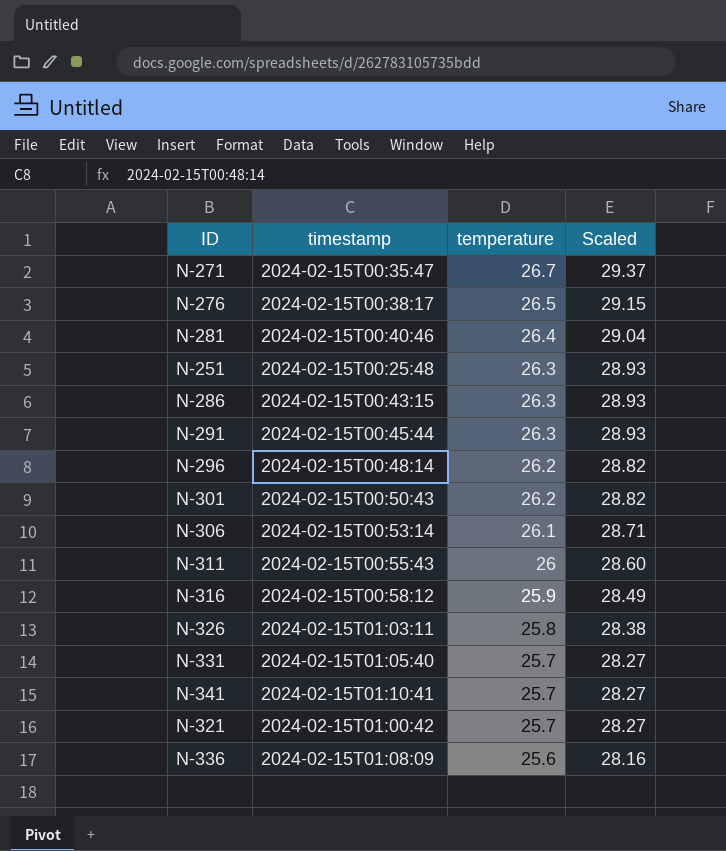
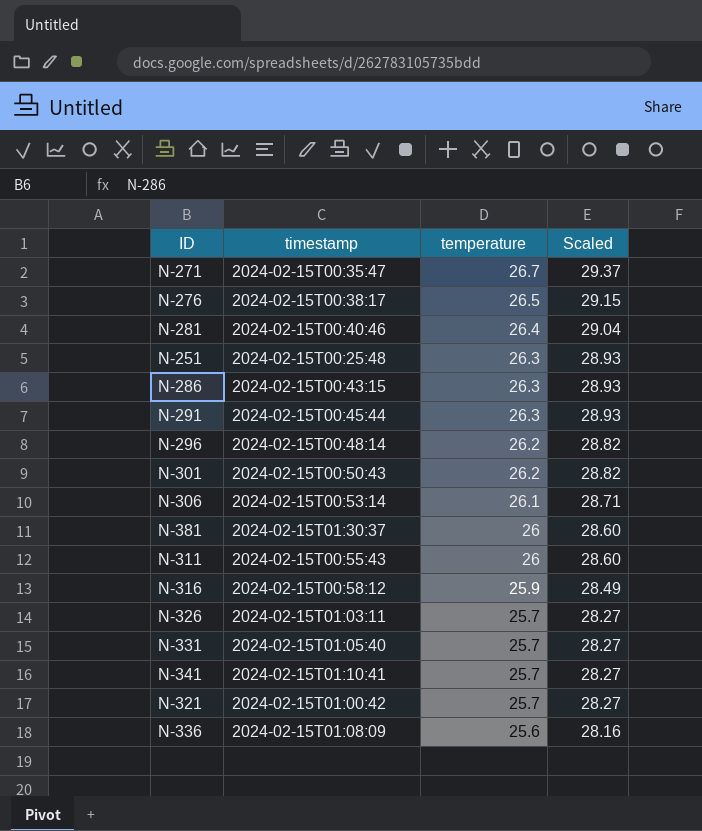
row N-381: none -> 2024-02-15T01:30:37 | 26 | 28.60
N-326 | temperature: 25.8 -> 25.7
N-326 | Scaled: 28.38 -> 28.27

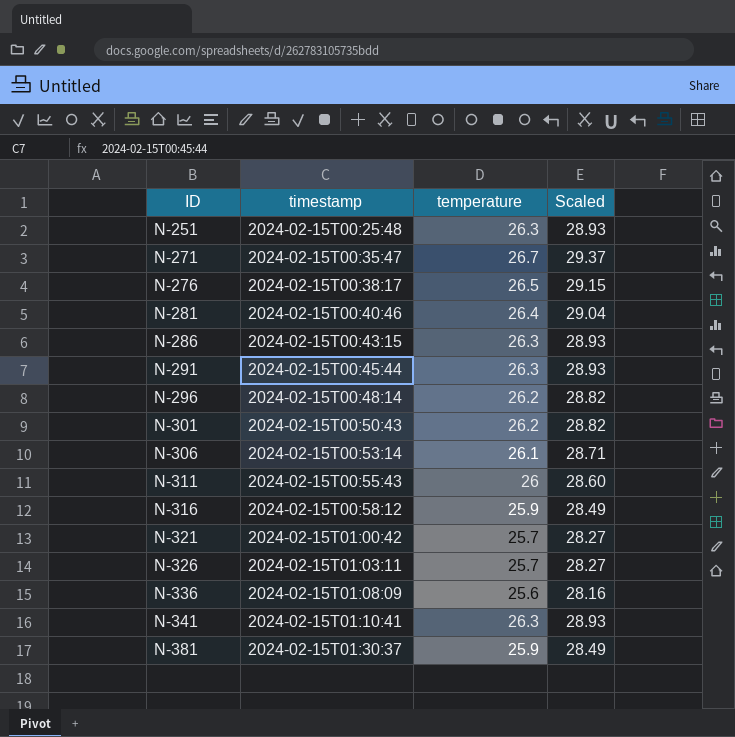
row order: temperature descending -> ID ascending
row N-331: 2024-02-15T01:05:40 | 25.7 | 28.27 -> none
N-341 | temperature: 25.7 -> 26.3
N-341 | Scaled: 28.27 -> 28.93
N-381 | temperature: 26 -> 25.9
N-381 | Scaled: 28.60 -> 28.49

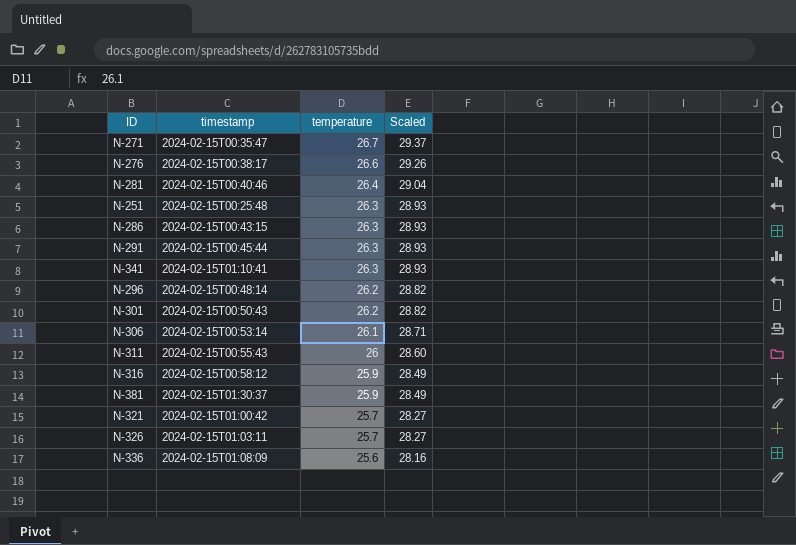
row order: ID ascending -> temperature descending
N-276 | temperature: 26.5 -> 26.6
N-276 | Scaled: 29.15 -> 29.26

